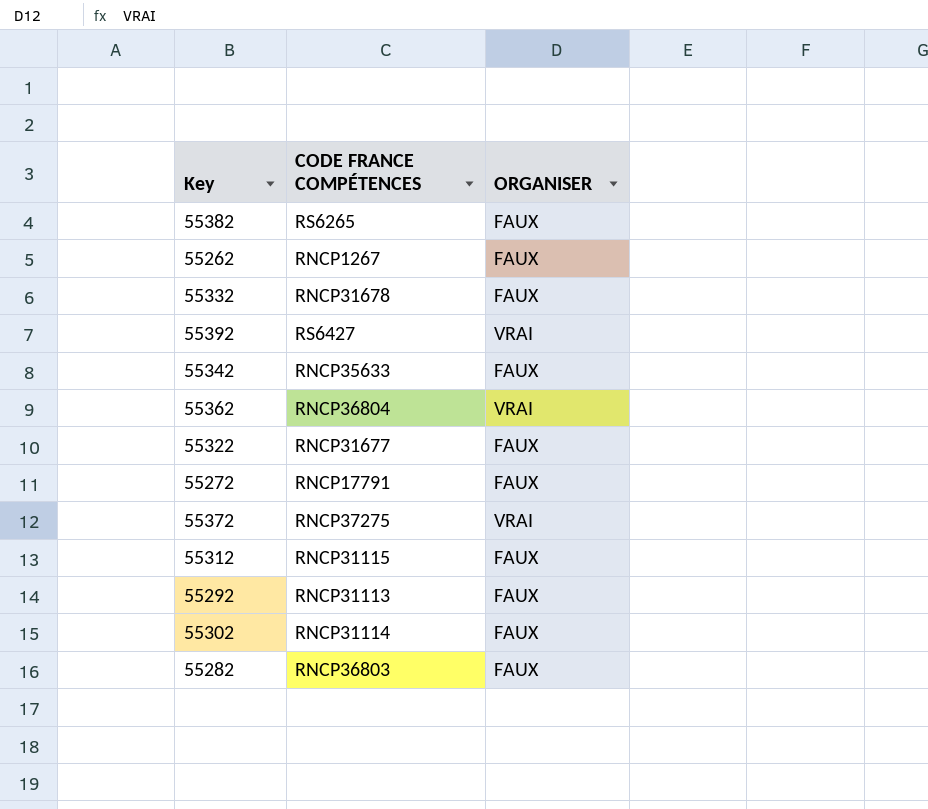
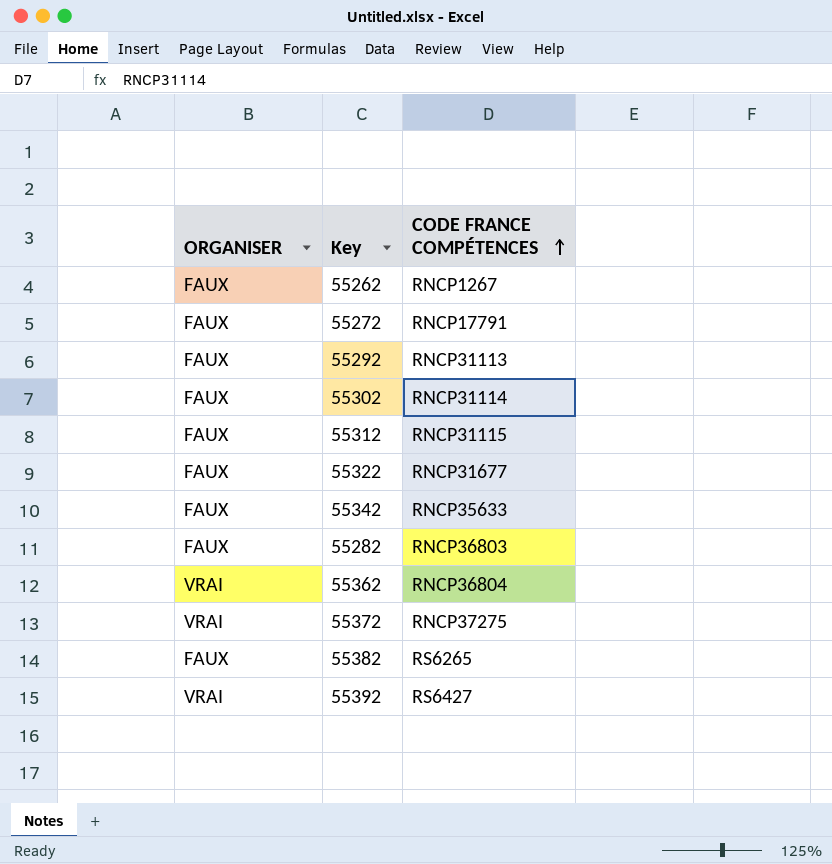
row order: none -> CODE FRANCE COMPÉTENCES ascending
column ORGANISER | position: 3 -> 1
row 55332: RNCP31678 | FAUX -> none

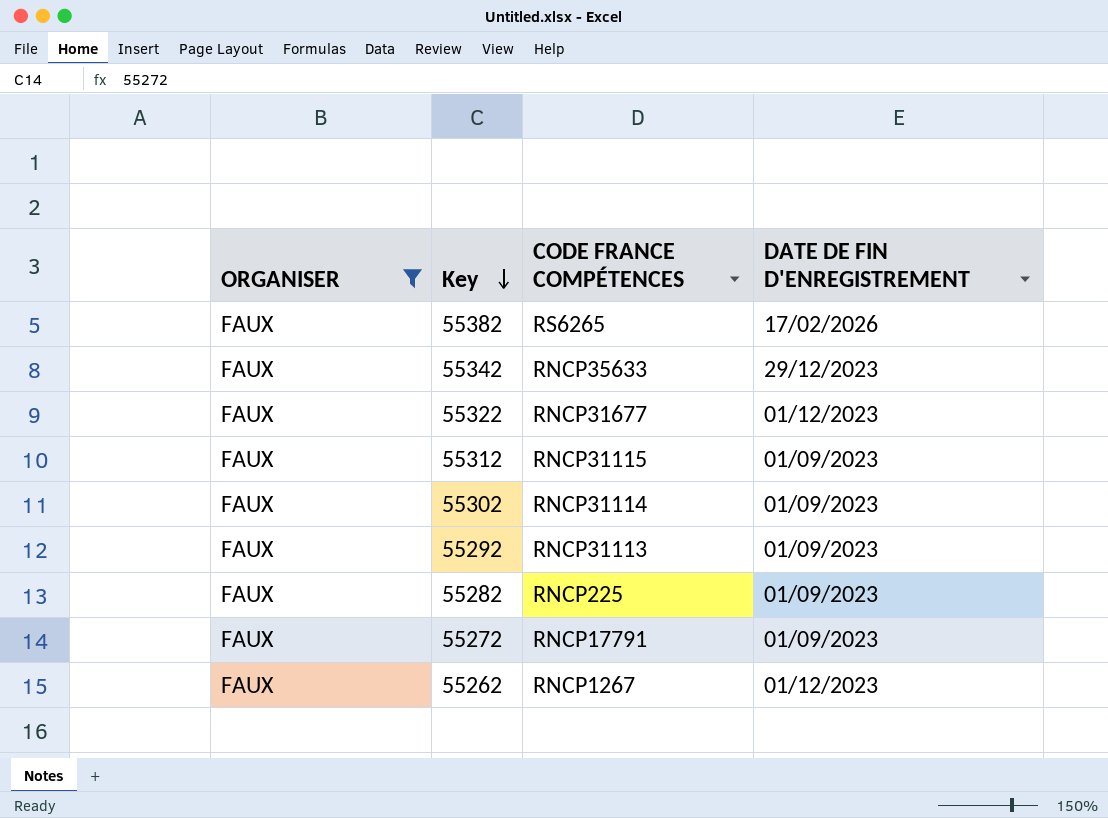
filter: none -> ORGANISER = FAUX
row order: CODE FRANCE COMPÉTENCES ascending -> Key descending
column DATE DE FIN D'ENREGISTREMENT | position: none -> 4
55282 | CODE FRANCE COMPÉTENCES: RNCP36803 -> RNCP225

